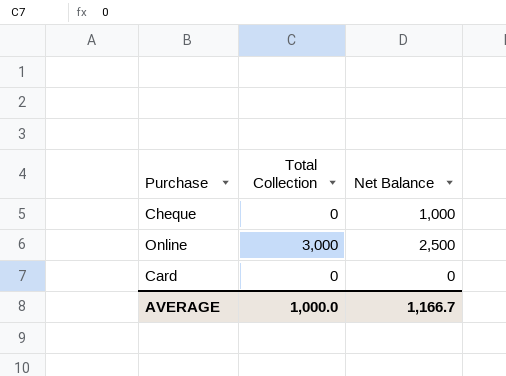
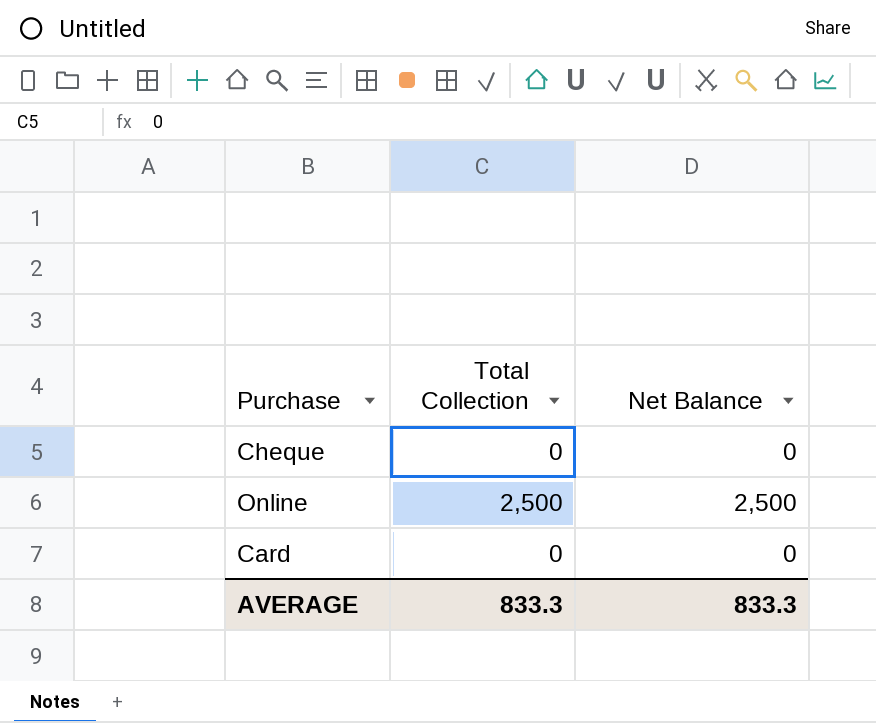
Cheque | Net Balance: 1,000 -> 0
Online | Total Collection: 3,000 -> 2,500
AVERAGE | Total Collection: 1,000.0 -> 833.3
AVERAGE | Net Balance: 1,166.7 -> 833.3

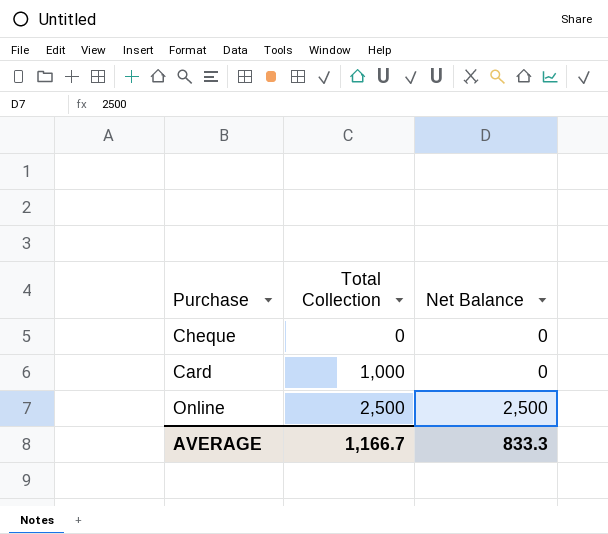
row order: none -> Total Collection ascending
Card | Total Collection: 0 -> 1,000
AVERAGE | Total Collection: 833.3 -> 1,166.7

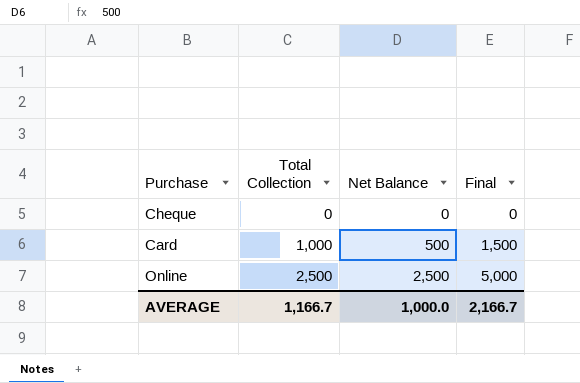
column Final | formula: none -> [Total Collection] + [Net Balance]
Card | Net Balance: 0 -> 500
AVERAGE | Net Balance: 833.3 -> 1,000.0

